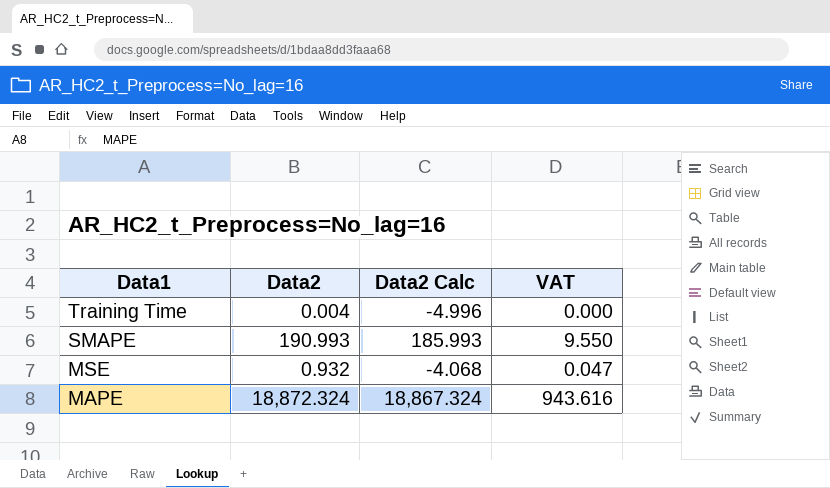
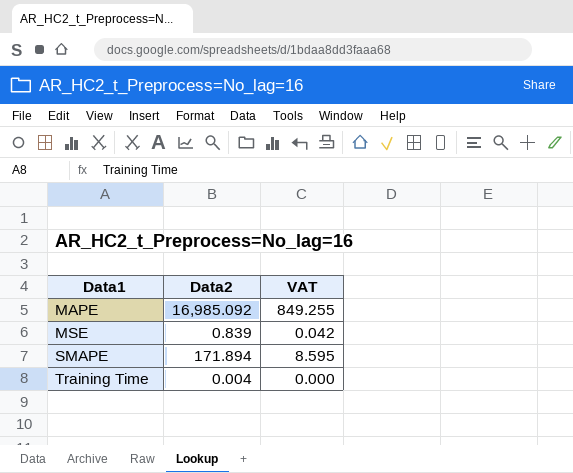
row order: Data1 descending -> Data1 ascending
column Data2 Calc | formula: [Data2] - 5 -> none
MAPE | Data2: 18,872.324 -> 16,985.092
MAPE | VAT: 943.616 -> 849.255
MSE | Data2: 0.932 -> 0.839
MSE | VAT: 0.047 -> 0.042
SMAPE | Data2: 190.993 -> 171.894
SMAPE | VAT: 9.550 -> 8.595

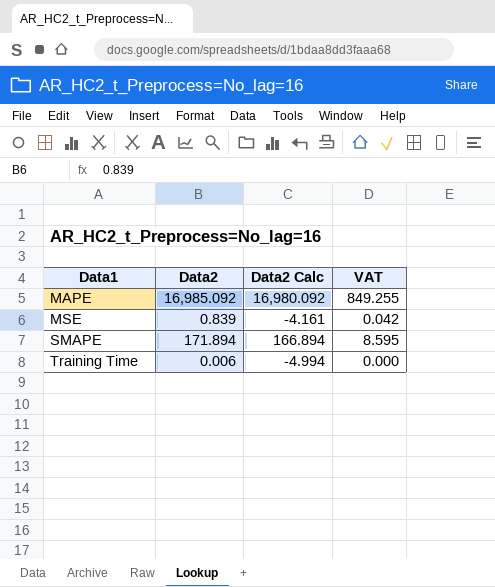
column Data2 Calc | formula: none -> [Data2] - 5
Training Time | Data2: 0.004 -> 0.006

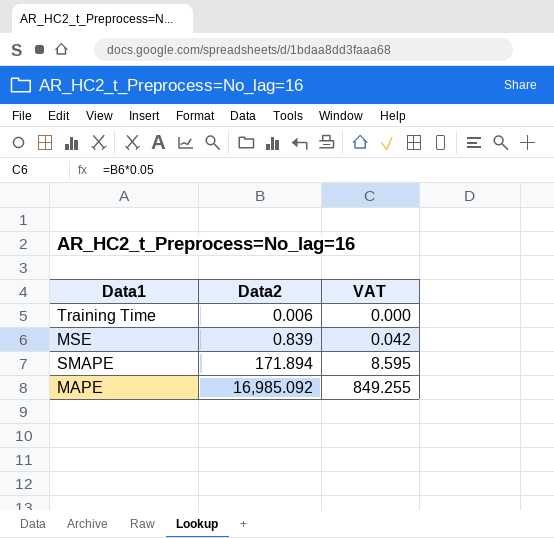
row order: Data1 ascending -> Data2 ascending
column Data2 Calc | formula: [Data2] - 5 -> none

